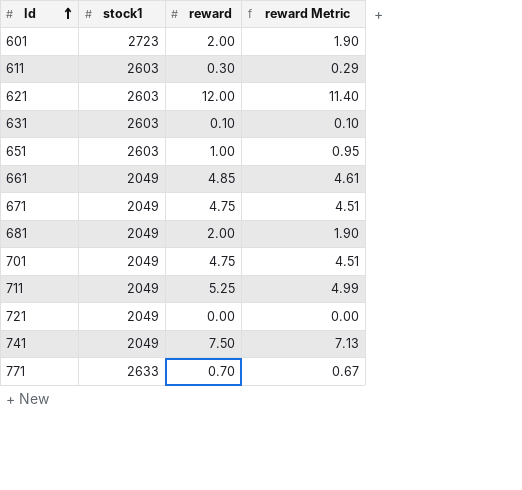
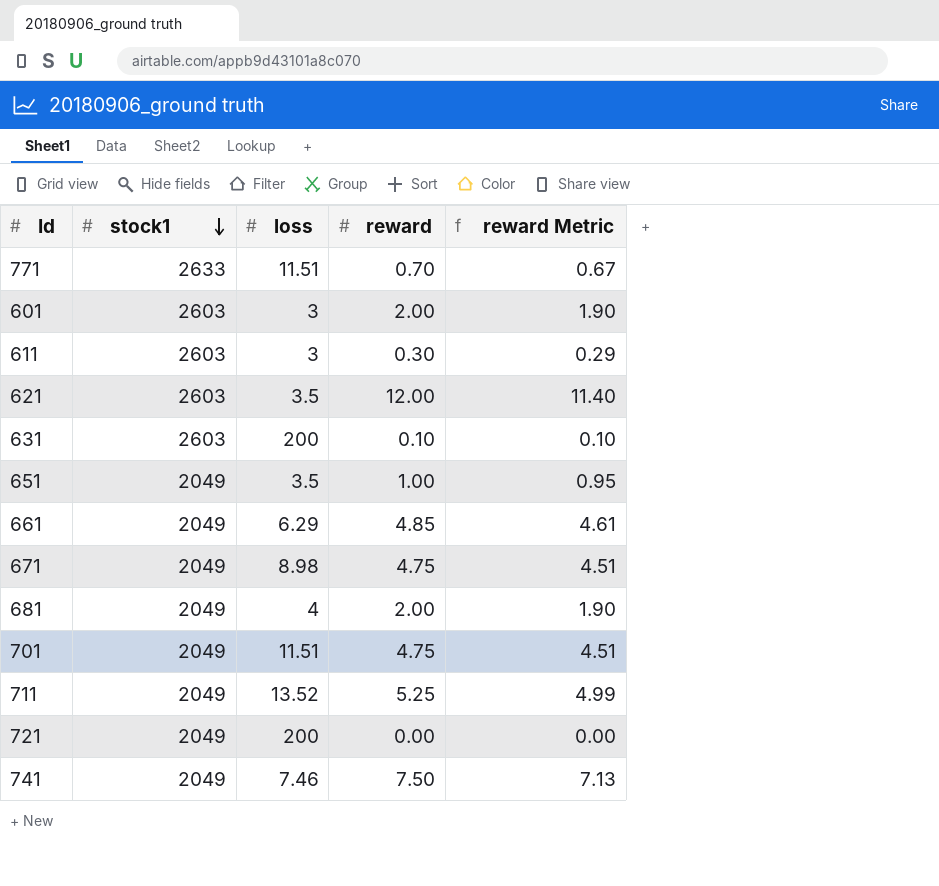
row order: Id ascending -> stock1 descending
column loss | position: none -> 3
601 | stock1: 2723 -> 2603
651 | stock1: 2603 -> 2049

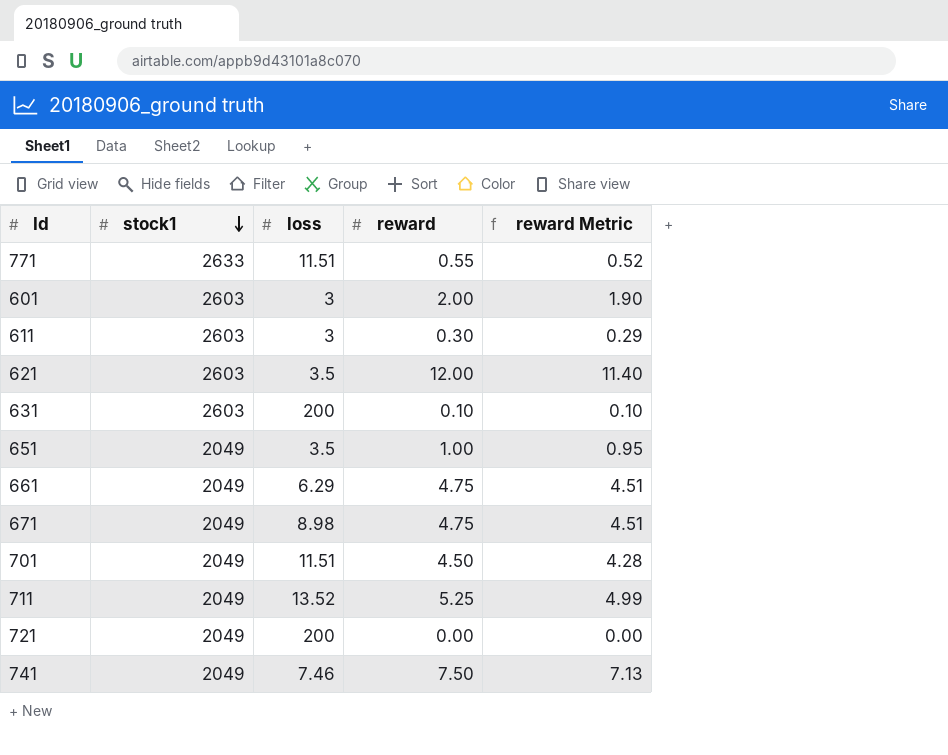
row 681: 2049 | 4 | 2.00 | 1.90 -> none
771 | reward: 0.70 -> 0.55
771 | reward Metric: 0.67 -> 0.52
661 | reward: 4.85 -> 4.75
661 | reward Metric: 4.61 -> 4.51
701 | reward: 4.75 -> 4.50
701 | reward Metric: 4.51 -> 4.28

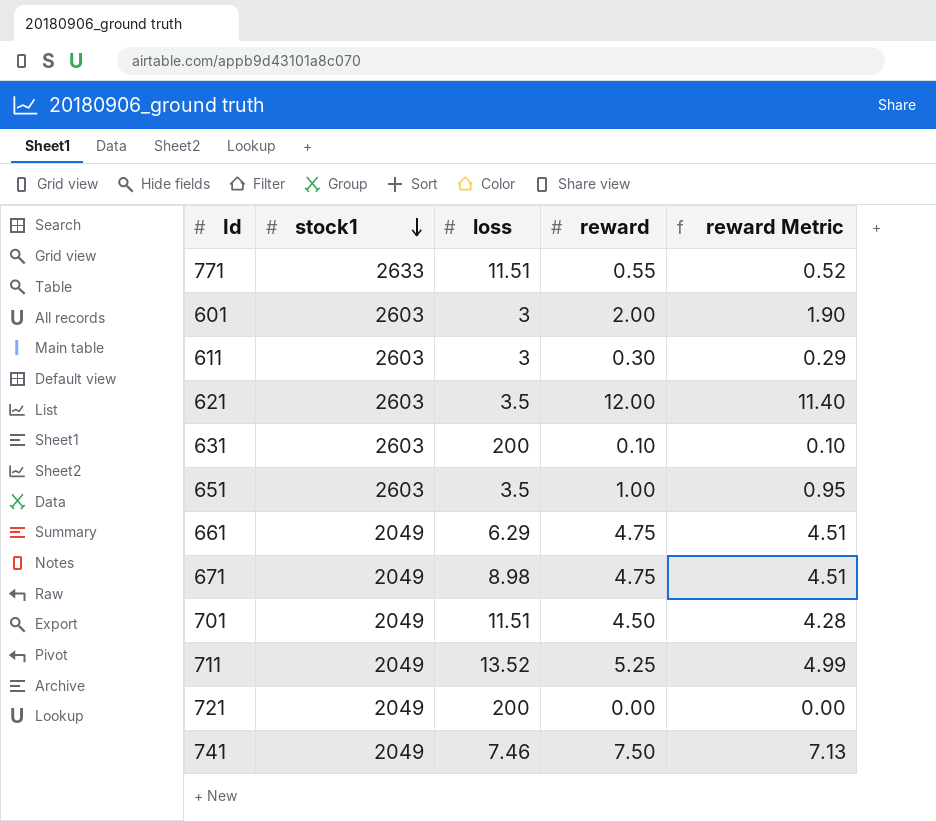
651 | stock1: 2049 -> 2603

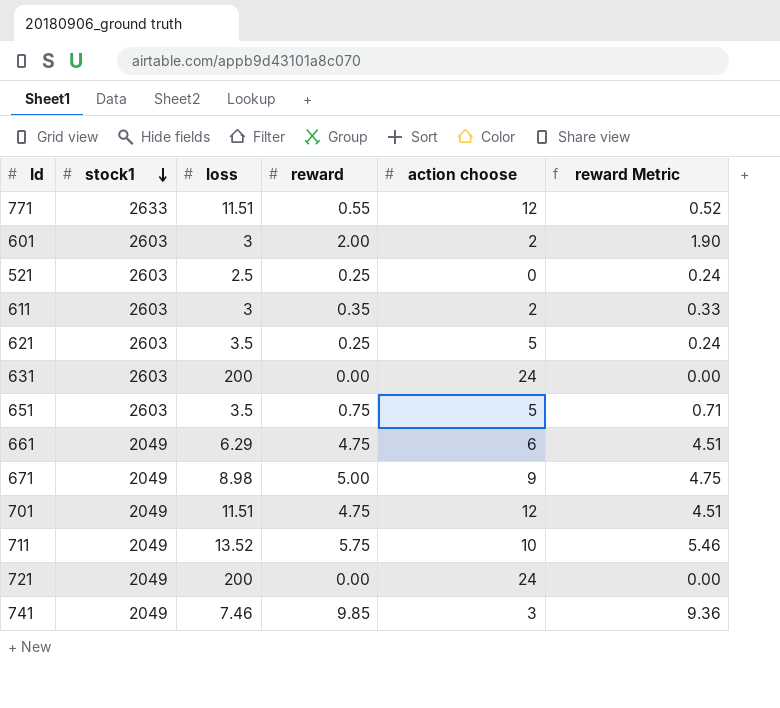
column action choose | position: none -> 5
row 521: none -> 2603 | 2.5 | 0.25 | 0 | 0.24
611 | reward: 0.30 -> 0.35
611 | reward Metric: 0.29 -> 0.33
621 | reward: 12.00 -> 0.25
621 | reward Metric: 11.40 -> 0.24
631 | reward: 0.10 -> 0.00
631 | reward Metric: 0.10 -> 0.00
651 | reward: 1.00 -> 0.75
651 | reward Metric: 0.95 -> 0.71
671 | reward: 4.75 -> 5.00
671 | reward Metric: 4.51 -> 4.75
701 | reward: 4.50 -> 4.75
701 | reward Metric: 4.28 -> 4.51
711 | reward: 5.25 -> 5.75
711 | reward Metric: 4.99 -> 5.46
741 | reward: 7.50 -> 9.85
741 | reward Metric: 7.13 -> 9.36

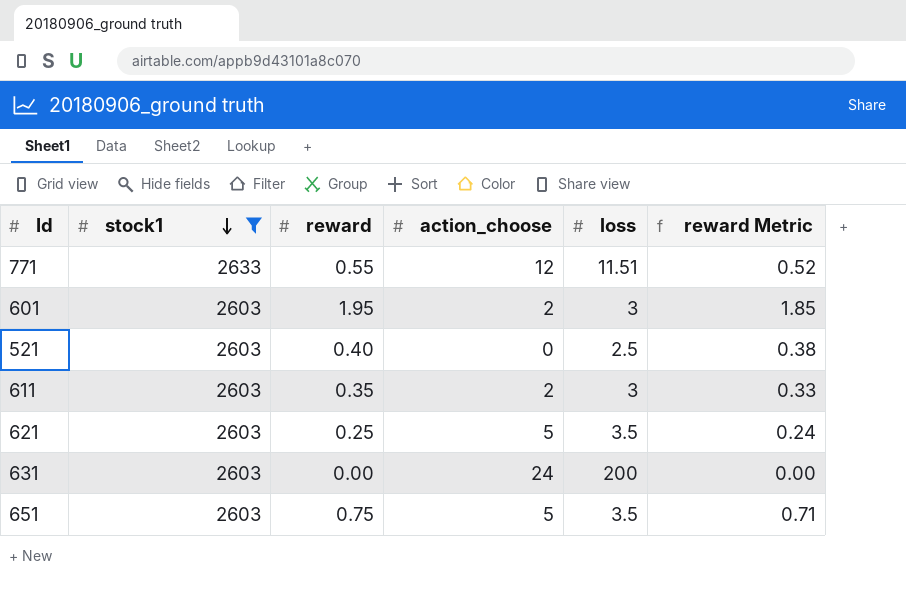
filter: none -> stock1 != 2049
column name: action choose -> action_choose
column loss | position: 3 -> 5
601 | reward: 2.00 -> 1.95
601 | reward Metric: 1.90 -> 1.85
521 | reward: 0.25 -> 0.40
521 | reward Metric: 0.24 -> 0.38

